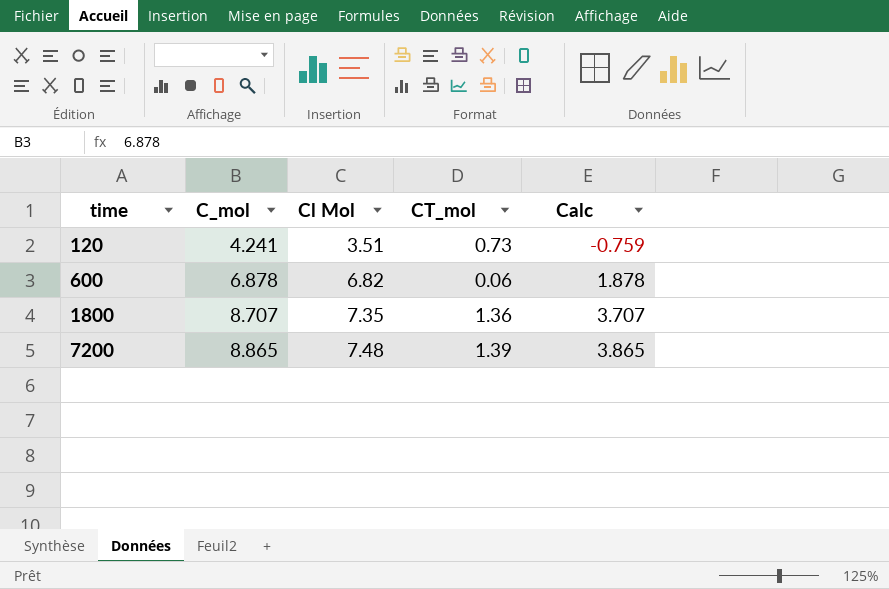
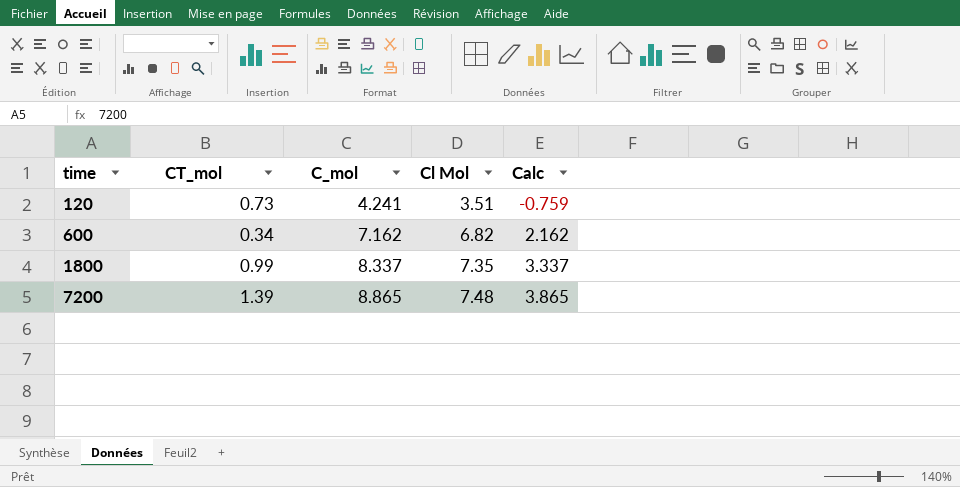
column CT_mol | position: 4 -> 2
600 | CT_mol: 0.06 -> 0.34
600 | C_mol: 6.878 -> 7.162
600 | Calc: 1.878 -> 2.162
1800 | CT_mol: 1.36 -> 0.99
1800 | C_mol: 8.707 -> 8.337
1800 | Calc: 3.707 -> 3.337

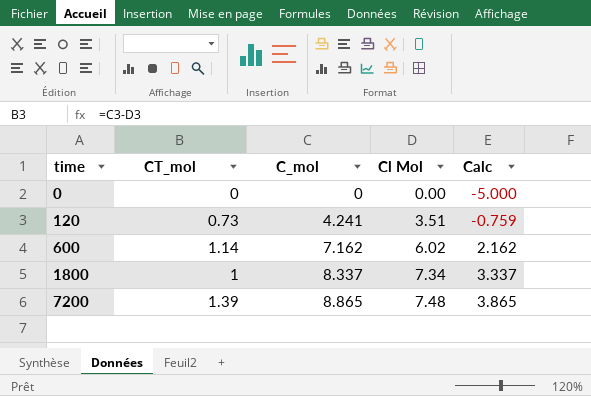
row 0: none -> 0 | 0 | 0.00 | -5.000
600 | CT_mol: 0.34 -> 1.14
600 | Cl Mol: 6.82 -> 6.02
1800 | CT_mol: 0.99 -> 1
1800 | Cl Mol: 7.35 -> 7.34

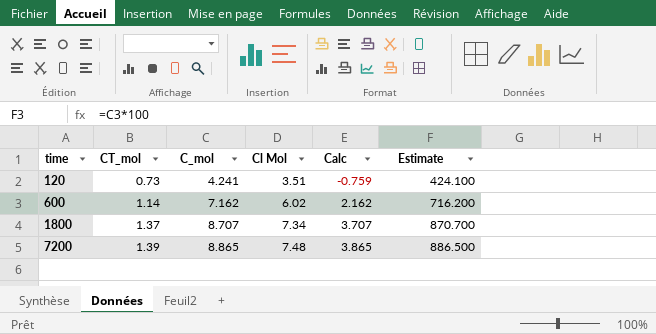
column Estimate | formula: none -> [C_mol] * 100
row 0: 0 | 0 | 0.00 | -5.000 -> none
1800 | CT_mol: 1 -> 1.37
1800 | C_mol: 8.337 -> 8.707
1800 | Calc: 3.337 -> 3.707

